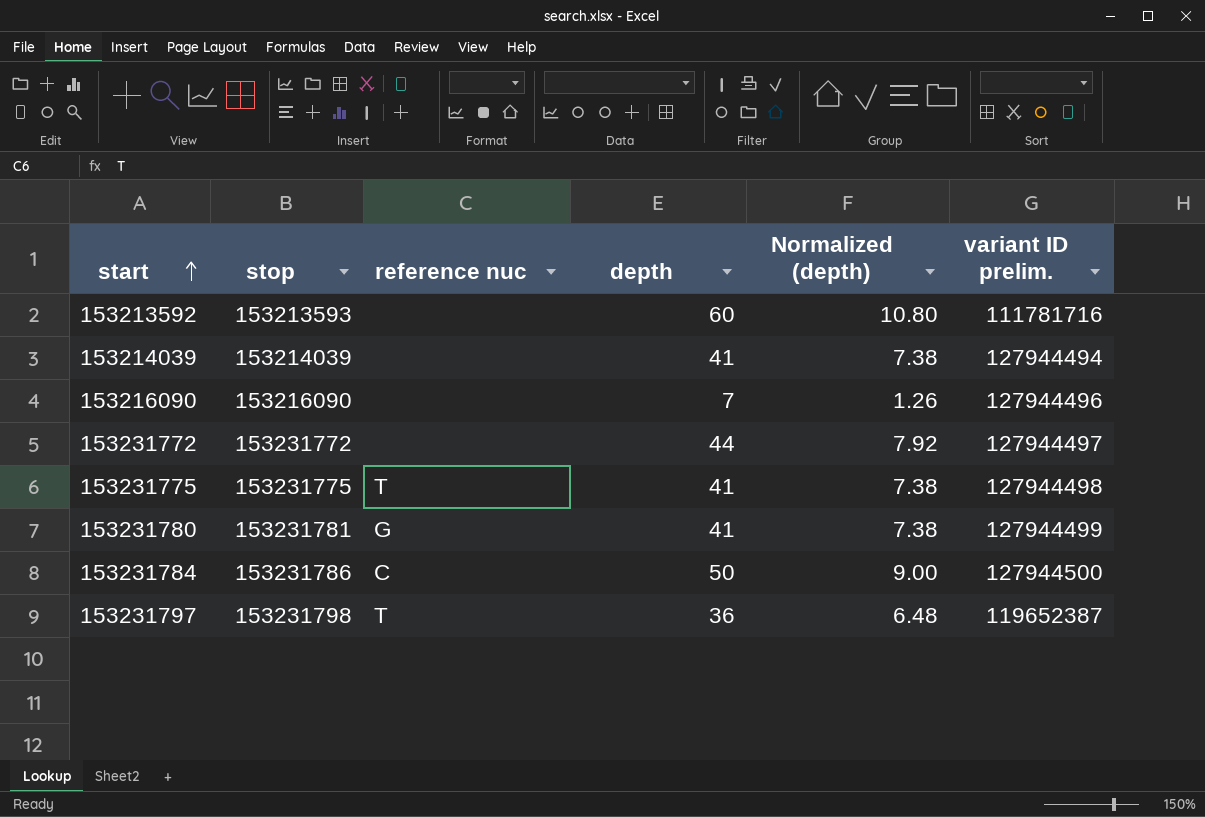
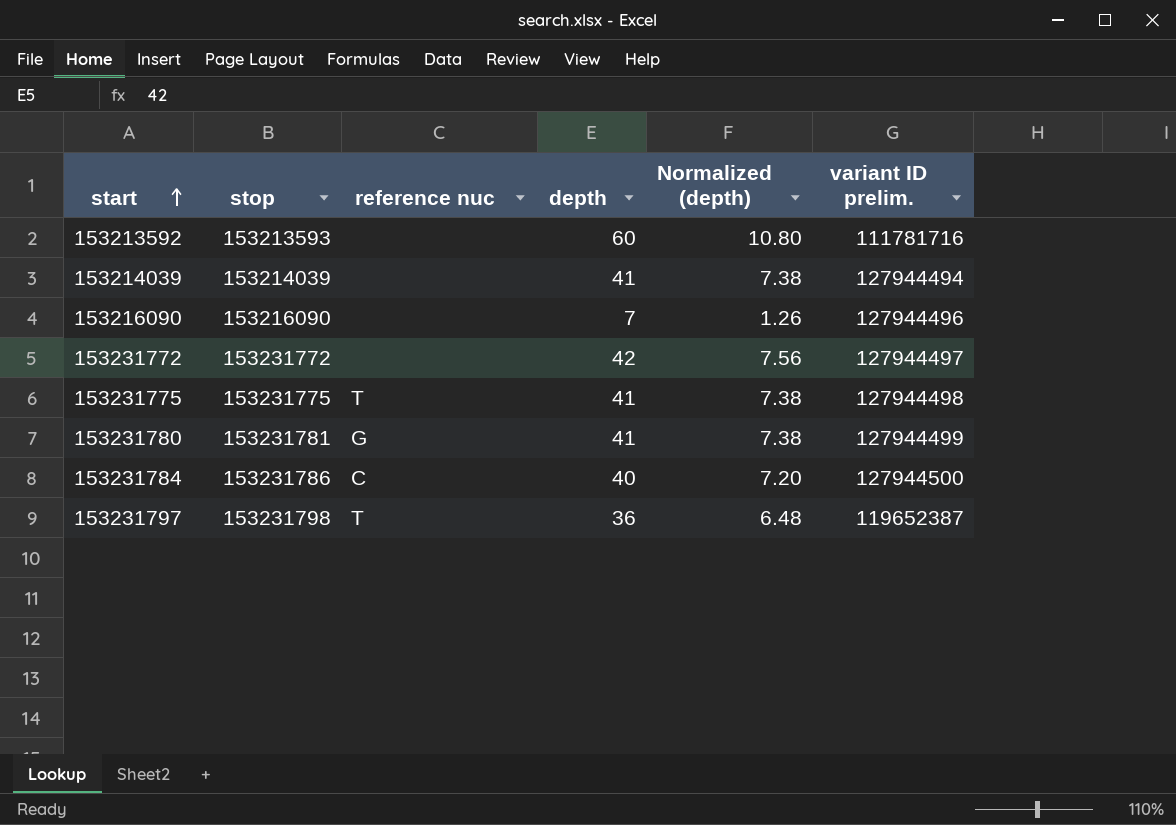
153231772 | depth: 44 -> 42
153231772 | Normalized (depth): 7.92 -> 7.56
153231784 | depth: 50 -> 40
153231784 | Normalized (depth): 9.00 -> 7.20

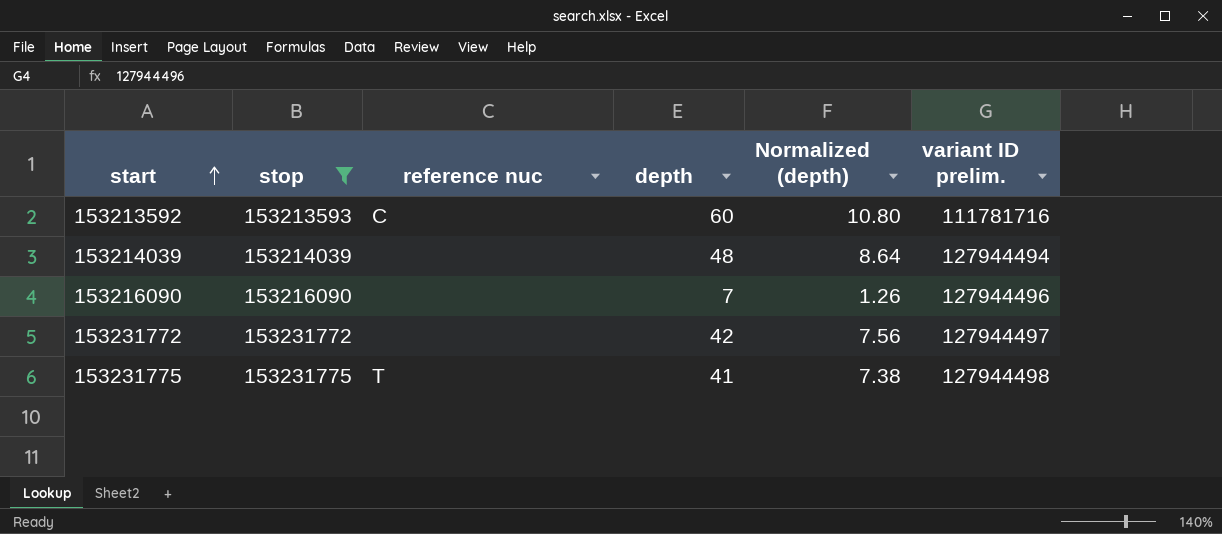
filter: none -> stop <= 153231775
153213592 | reference nuc: none -> C
153214039 | depth: 41 -> 48
153214039 | Normalized (depth): 7.38 -> 8.64

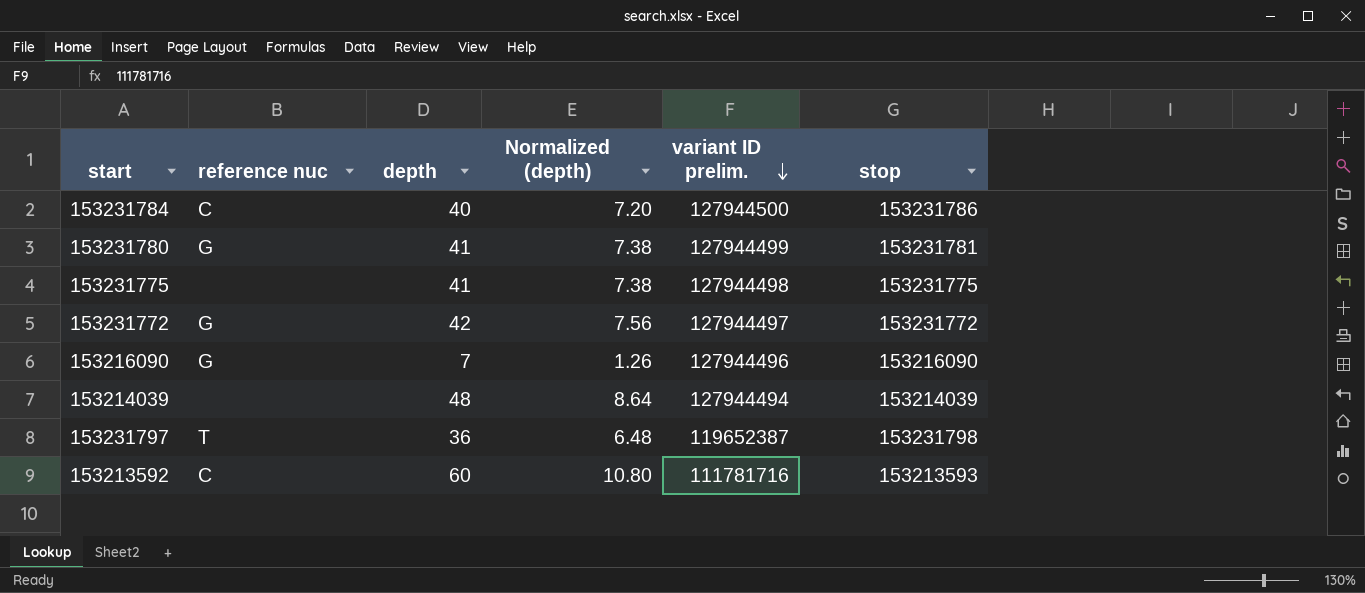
filter: stop <= 153231775 -> none
row order: start ascending -> variant ID prelim. descending
column stop | position: 2 -> 6
153231775 | reference nuc: T -> none
153231772 | reference nuc: none -> G
153216090 | reference nuc: none -> G

